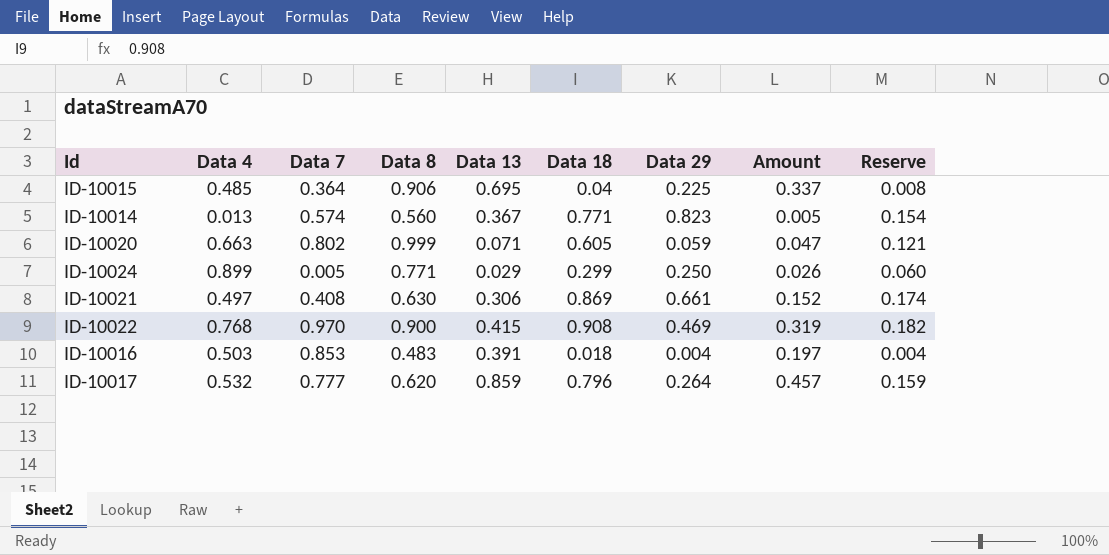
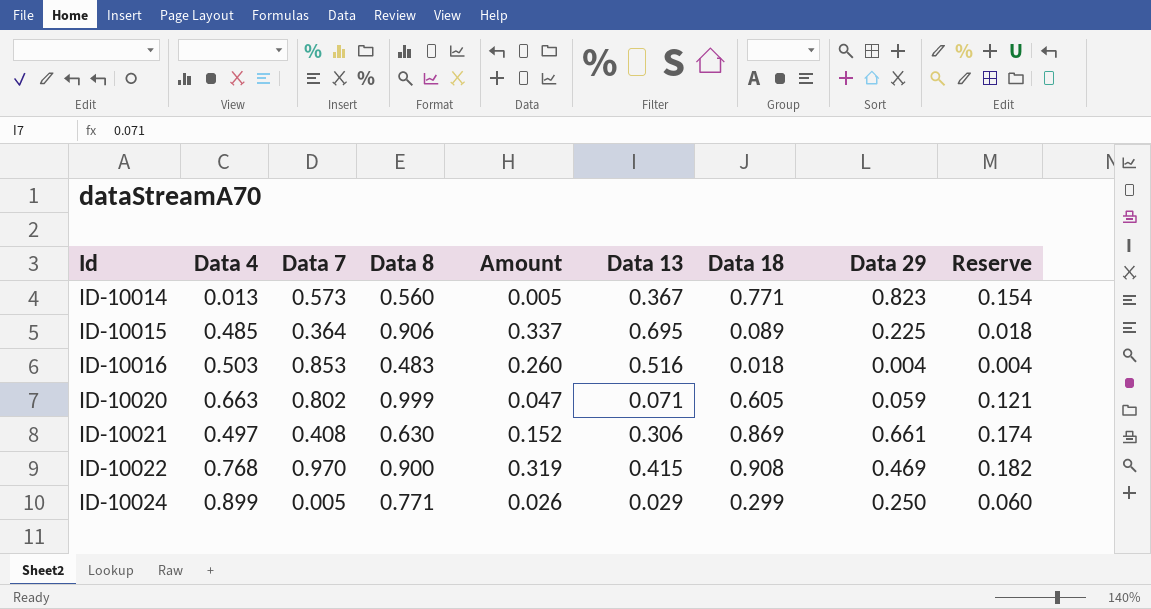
row order: none -> Id ascending
column Amount | position: 8 -> 5
row ID-10017: 0.532 | 0.777 | 0.620 | 0.859 | 0.796 | 0.264 | 0.457 | 0.159 -> none
ID-10014 | Data 7: 0.574 -> 0.573
ID-10015 | Data 18: 0.04 -> 0.089
ID-10015 | Reserve: 0.008 -> 0.018
ID-10016 | Amount: 0.197 -> 0.260
ID-10016 | Data 13: 0.391 -> 0.516

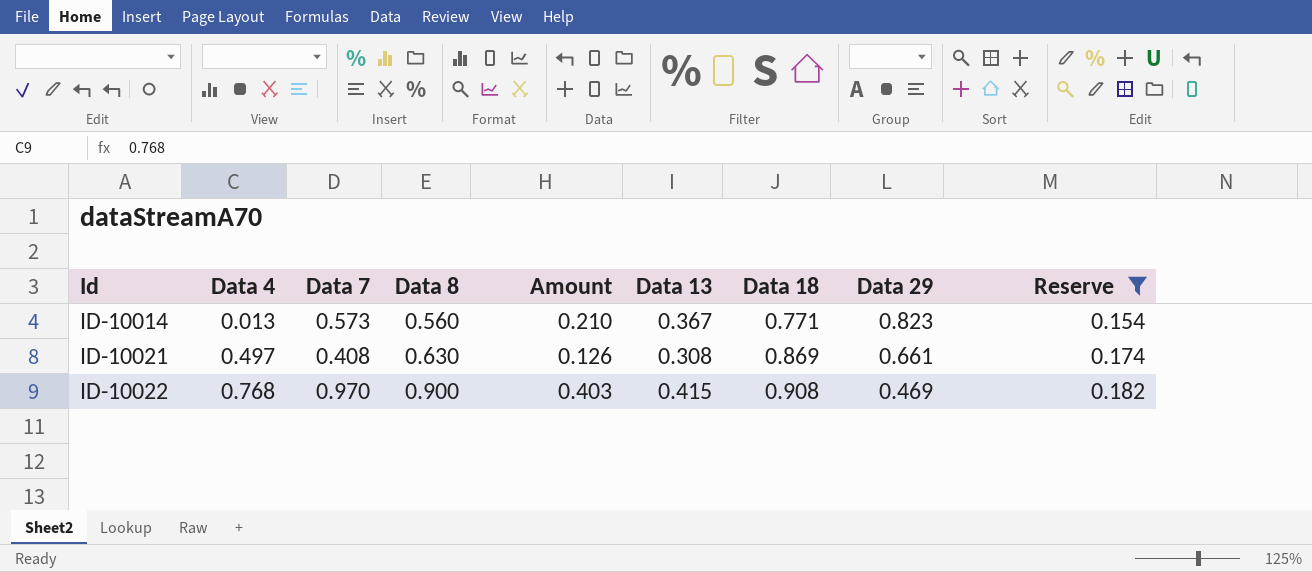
filter: none -> Reserve >= 0.154
column Amount | formula: [Data 4] * [Data 13] -> [Data 7] * [Data 13]
ID-10021 | Data 13: 0.306 -> 0.308

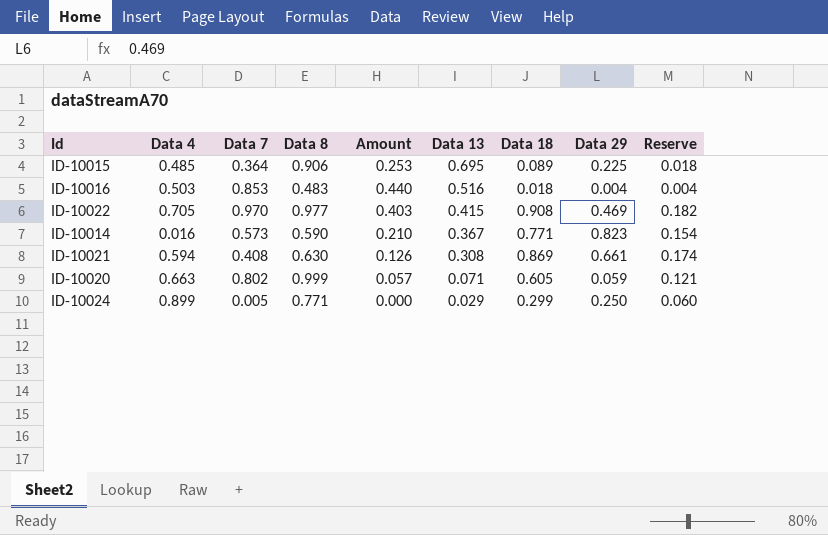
filter: Reserve >= 0.154 -> none
row order: Id ascending -> Data 13 descending
ID-10022 | Data 4: 0.768 -> 0.705
ID-10022 | Data 8: 0.900 -> 0.977
ID-10014 | Data 4: 0.013 -> 0.016
ID-10014 | Data 8: 0.560 -> 0.590
ID-10021 | Data 4: 0.497 -> 0.594

